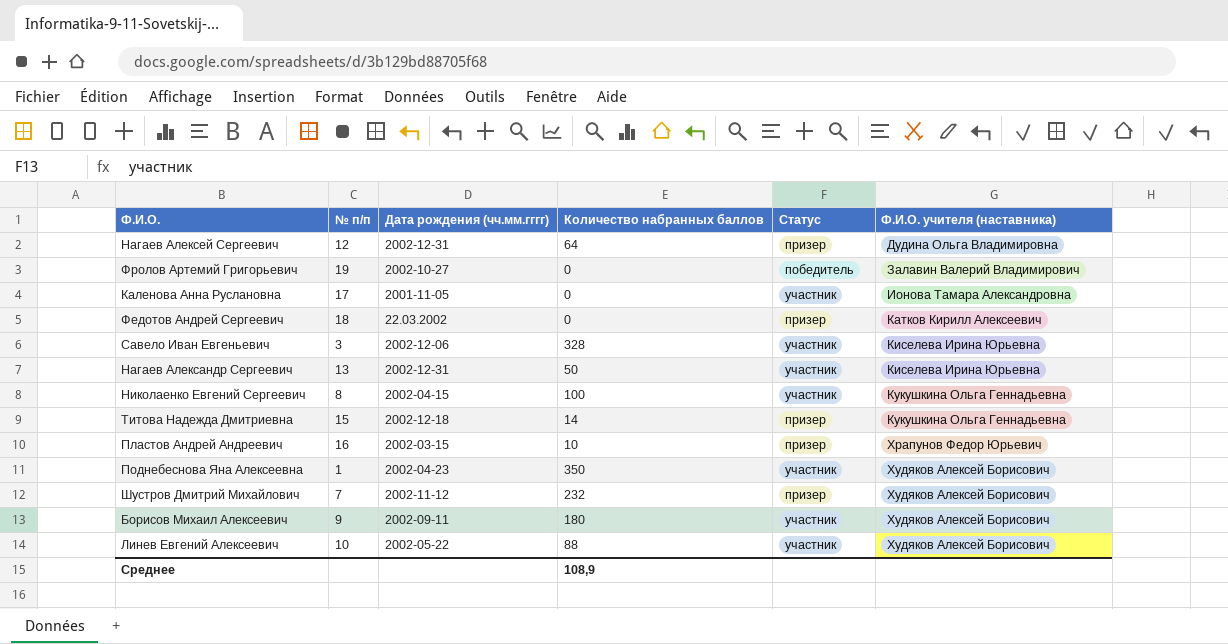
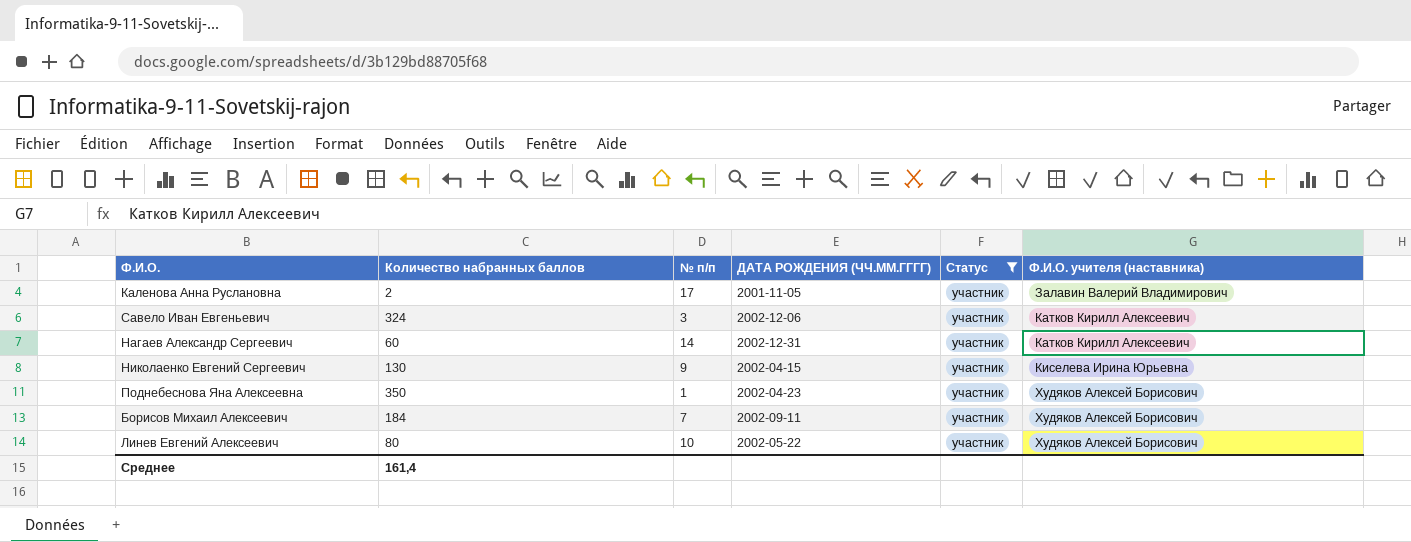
filter: none -> Статус = участник
column Количество набранных баллов | position: 4 -> 2
column name: Дата рождения (чч.мм.гггг) -> ДАТА РОЖДЕНИЯ (ЧЧ.ММ.ГГГГ)
Каленова Анна Руслановна | Количество набранных баллов: 0 -> 2
Каленова Анна Руслановна | Ф.И.О. учителя (наставника): Ионова Тамара Александровна -> Залавин Валерий Владимирович
Савело Иван Евгеньевич | Количество набранных баллов: 328 -> 324
Савело Иван Евгеньевич | Ф.И.О. учителя (наставника): Киселева Ирина Юрьевна -> Катков Кирилл Алексеевич
Нагаев Александр Сергеевич | Количество набранных баллов: 50 -> 60
Нагаев Александр Сергеевич | № п/п: 13 -> 14
Нагаев Александр Сергеевич | Ф.И.О. учителя (наставника): Киселева Ирина Юрьевна -> Катков Кирилл Алексеевич
Николаенко Евгений Сергеевич | Количество набранных баллов: 100 -> 130
Николаенко Евгений Сергеевич | № п/п: 8 -> 9
Николаенко Евгений Сергеевич | Ф.И.О. учителя (наставника): Кукушкина Ольга Геннадьевна -> Киселева Ирина Юрьевна
Борисов Михаил Алексеевич | Количество набранных баллов: 180 -> 184
Борисов Михаил Алексеевич | № п/п: 9 -> 7
Линев Евгений Алексеевич | Количество набранных баллов: 88 -> 80
Среднее | Количество набранных баллов: 108,9 -> 161,4

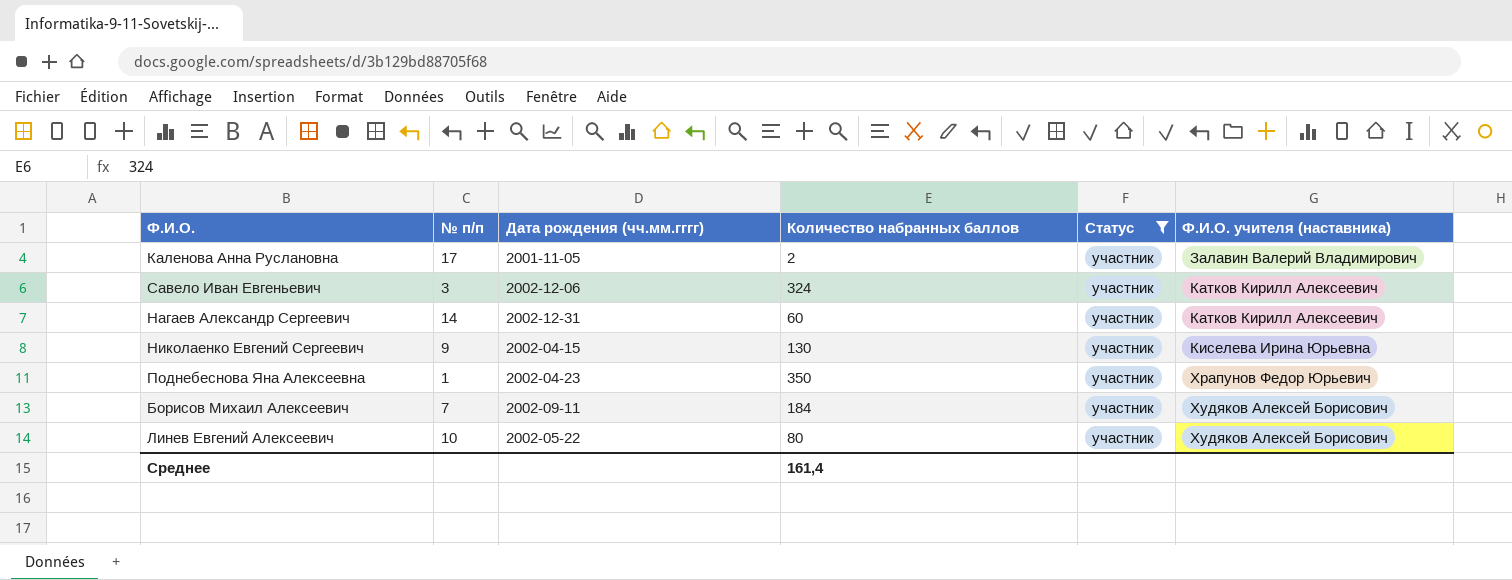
column name: ДАТА РОЖДЕНИЯ (ЧЧ.ММ.ГГГГ) -> Дата рождения (чч.мм.гггг)
column Количество набранных баллов | position: 2 -> 4
Поднебеснова Яна Алексеевна | Ф.И.О. учителя (наставника): Худяков Алексей Борисович -> Храпунов Федор Юрьевич

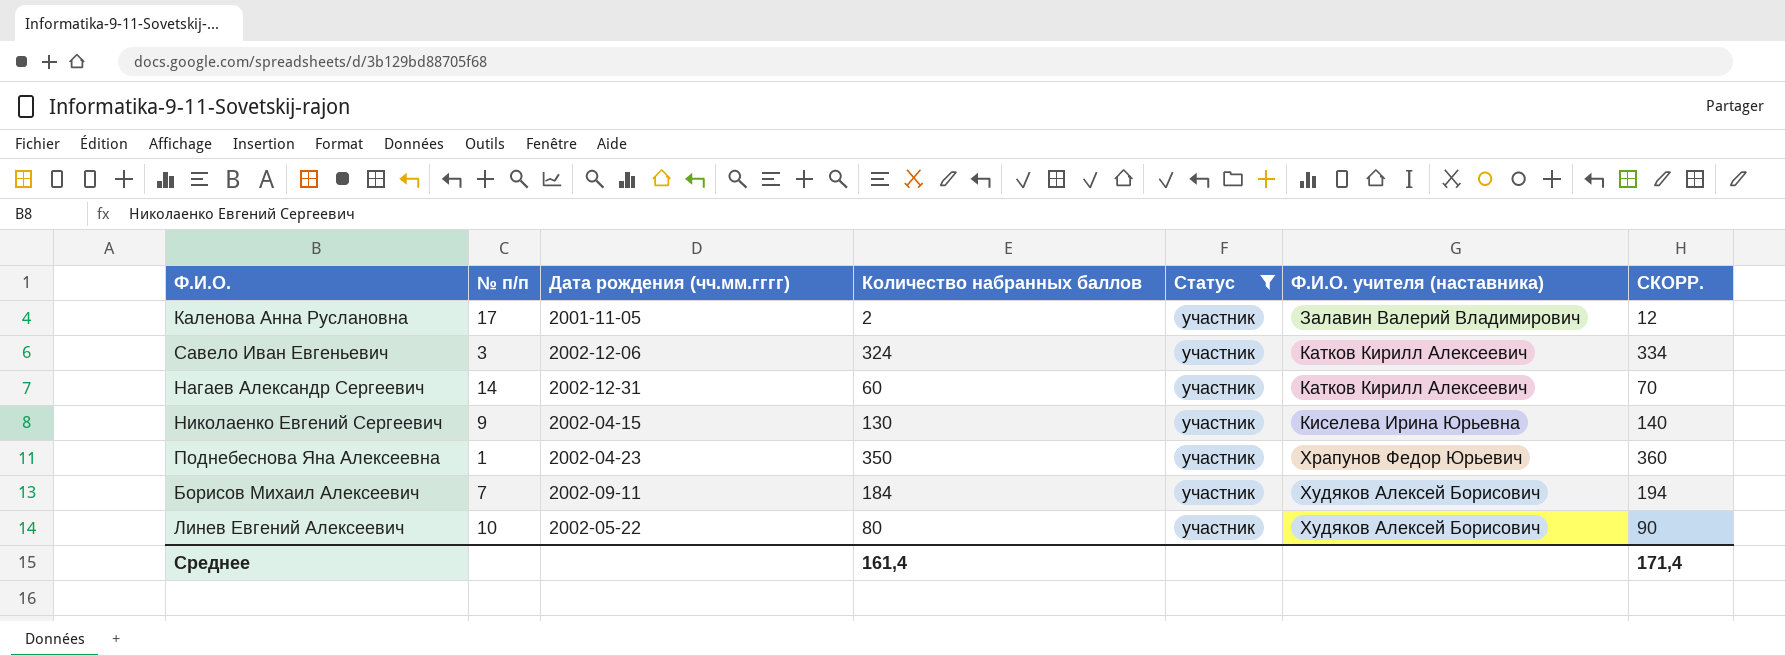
column СКОРР. | formula: none -> [Количество набранных баллов] + 10

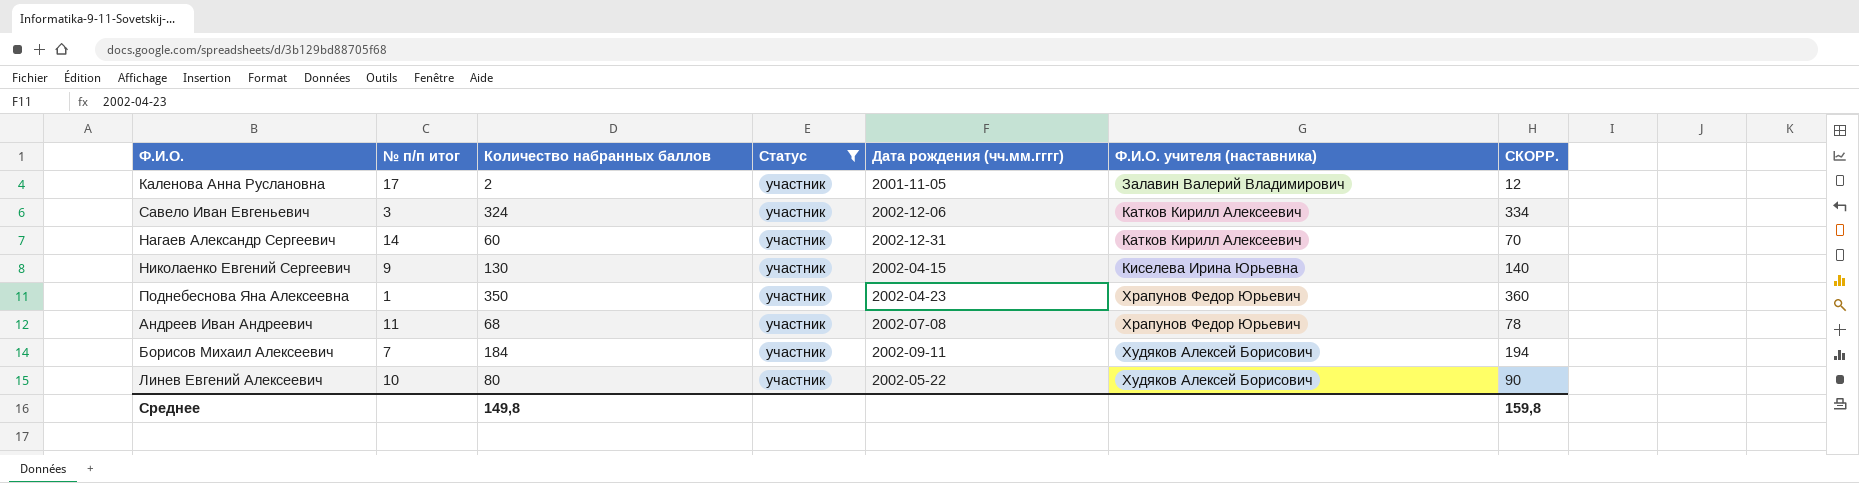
column name: № п/п -> № п/п итог
column Дата рождения (чч.мм.гггг) | position: 3 -> 5
row Андреев Иван Андреевич: none -> 11 | 68 | участник | 2002-07-08 | Храпунов Федор Юрьевич | 78
Среднее | Количество набранных баллов: 161,4 -> 149,8
Среднее | СКОРР.: 171,4 -> 159,8

